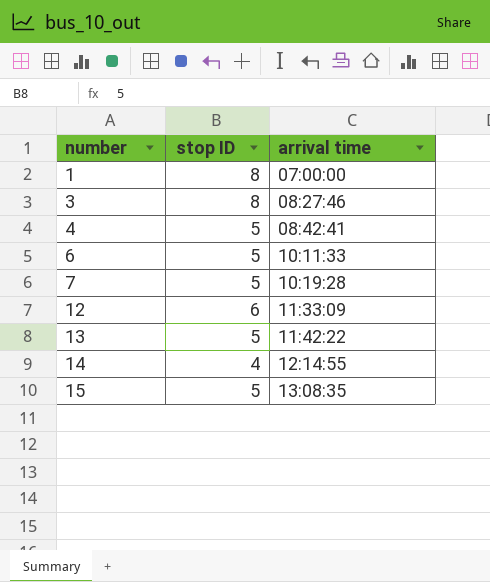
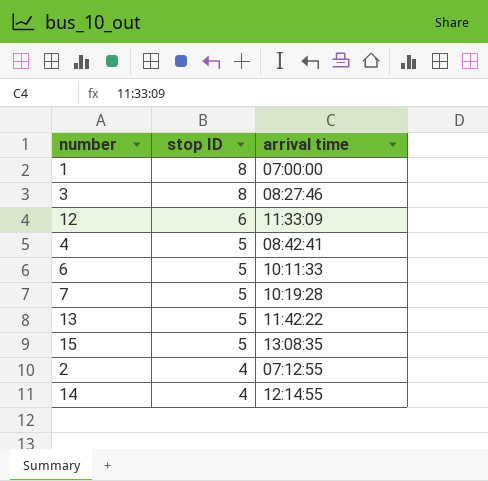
row order: number ascending -> stop ID descending
row 2: none -> 4 | 07:12:55

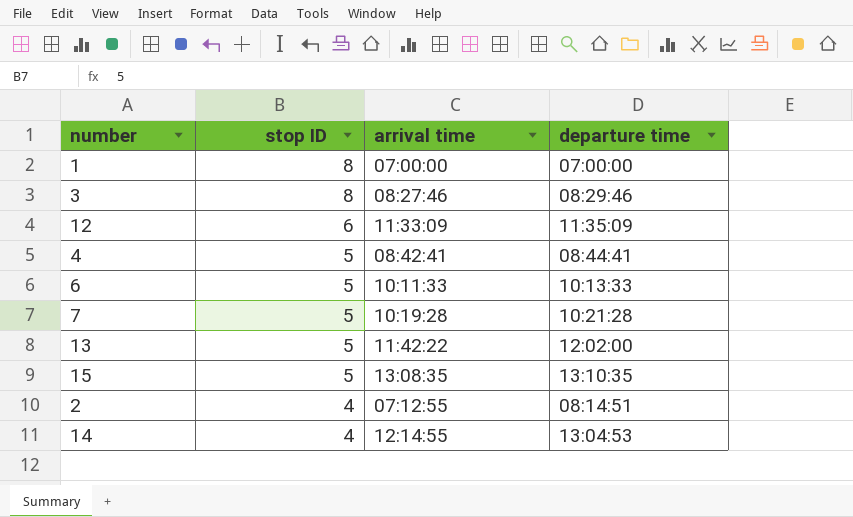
column departure time | position: none -> 4

